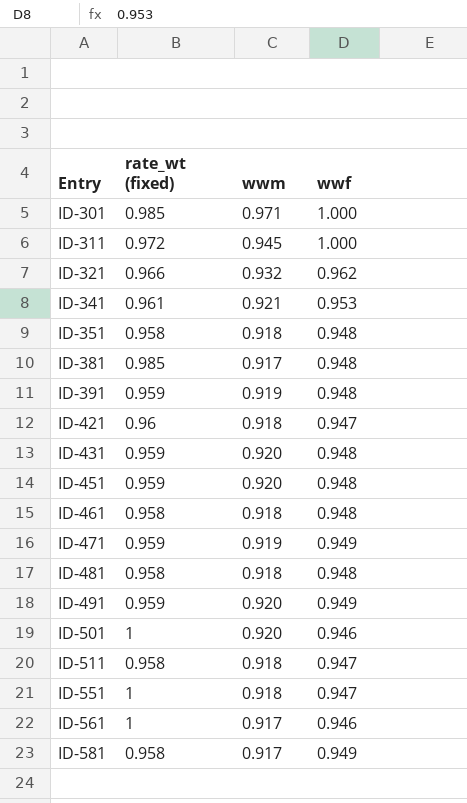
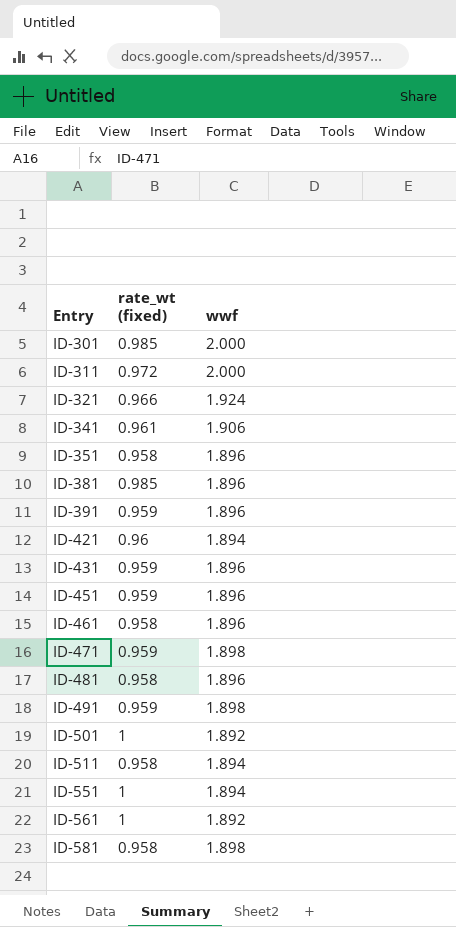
column wwm | position: 3 -> none
ID-301 | wwf: 1.000 -> 2.000
ID-311 | wwf: 1.000 -> 2.000
ID-321 | wwf: 0.962 -> 1.924
ID-341 | wwf: 0.953 -> 1.906
ID-351 | wwf: 0.948 -> 1.896
ID-381 | wwf: 0.948 -> 1.896
ID-391 | wwf: 0.948 -> 1.896
ID-421 | wwf: 0.947 -> 1.894
ID-431 | wwf: 0.948 -> 1.896
ID-451 | wwf: 0.948 -> 1.896
ID-461 | wwf: 0.948 -> 1.896
ID-471 | wwf: 0.949 -> 1.898
ID-481 | wwf: 0.948 -> 1.896
ID-491 | wwf: 0.949 -> 1.898
ID-501 | wwf: 0.946 -> 1.892
ID-511 | wwf: 0.947 -> 1.894
ID-551 | wwf: 0.947 -> 1.894
ID-561 | wwf: 0.946 -> 1.892
ID-581 | wwf: 0.949 -> 1.898

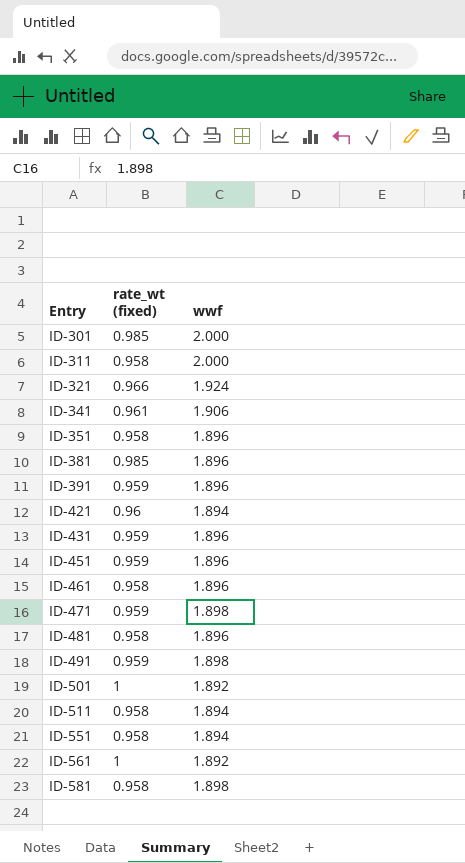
ID-311 | rate_wt (fixed): 0.972 -> 0.958
ID-551 | rate_wt (fixed): 1 -> 0.958

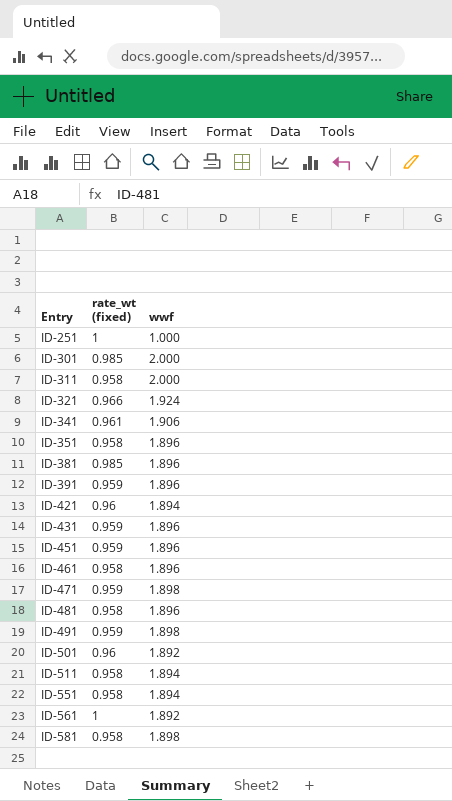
row ID-251: none -> 1 | 1.000
ID-501 | rate_wt (fixed): 1 -> 0.96

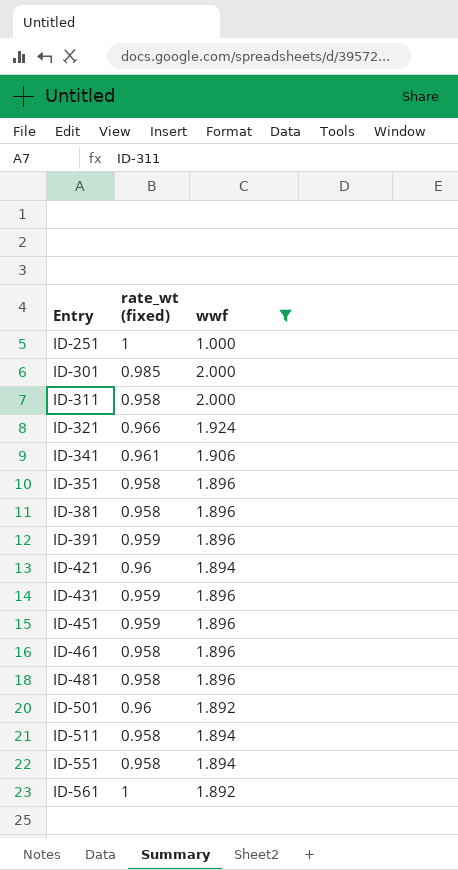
filter: none -> wwf != 1.898
ID-381 | rate_wt (fixed): 0.985 -> 0.958

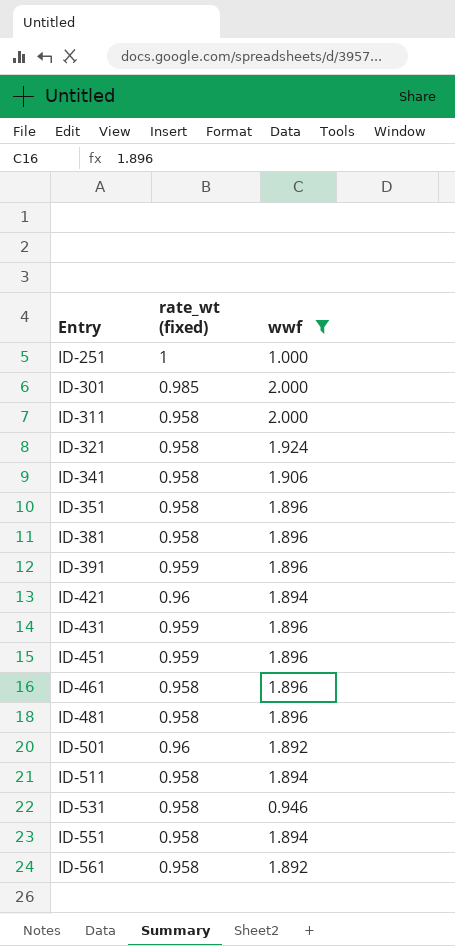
ID-321 | rate_wt (fixed): 0.966 -> 0.958
ID-341 | rate_wt (fixed): 0.961 -> 0.958
row ID-531: none -> 0.958 | 0.946
ID-561 | rate_wt (fixed): 1 -> 0.958

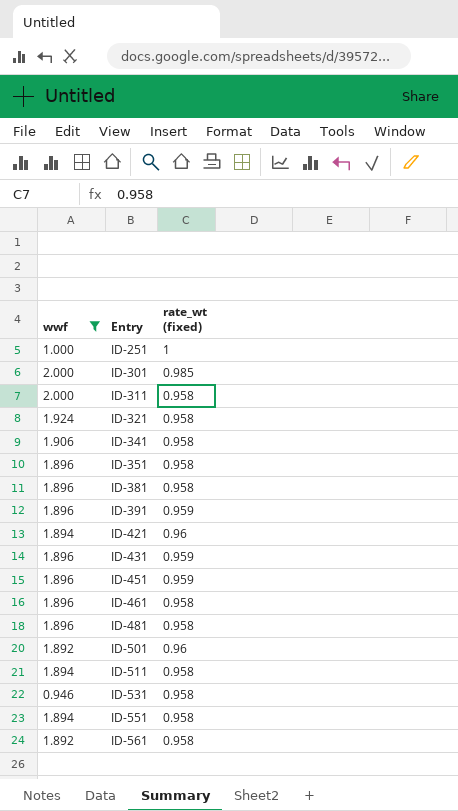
column wwf | position: 3 -> 1

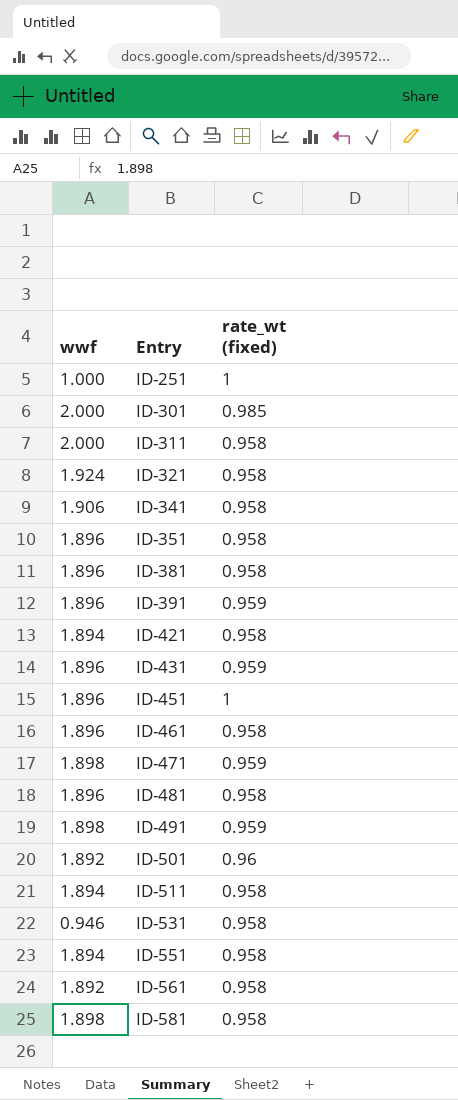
filter: wwf != 1.898 -> none
ID-421 | rate_wt (fixed): 0.96 -> 0.958
ID-451 | rate_wt (fixed): 0.959 -> 1

